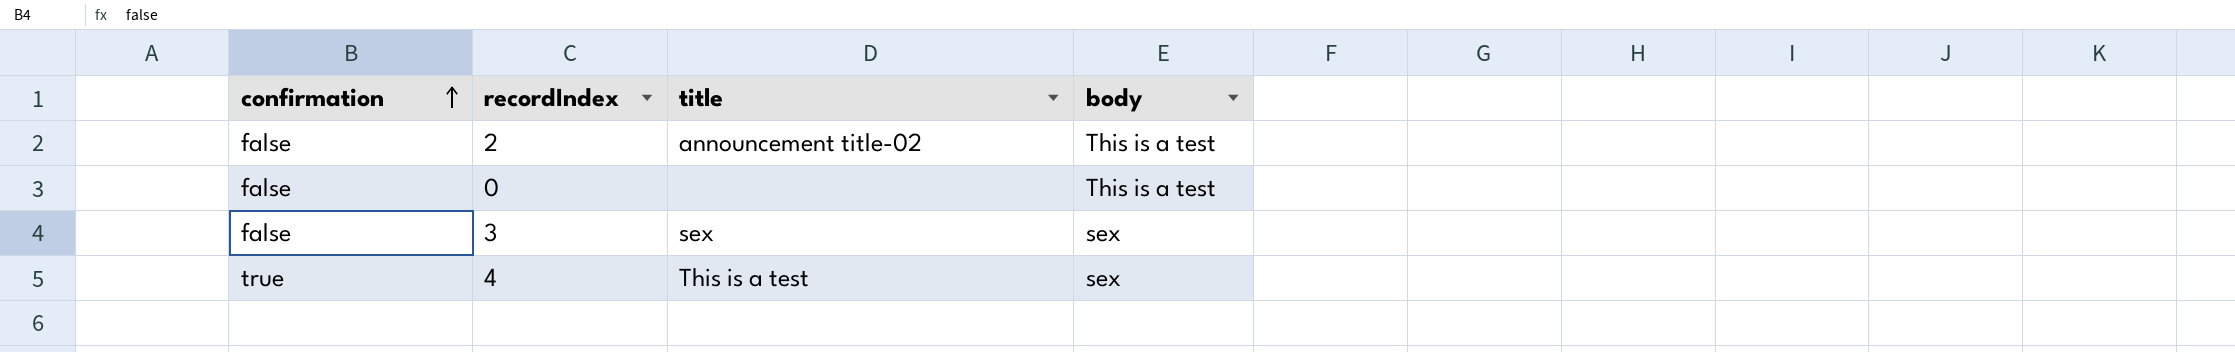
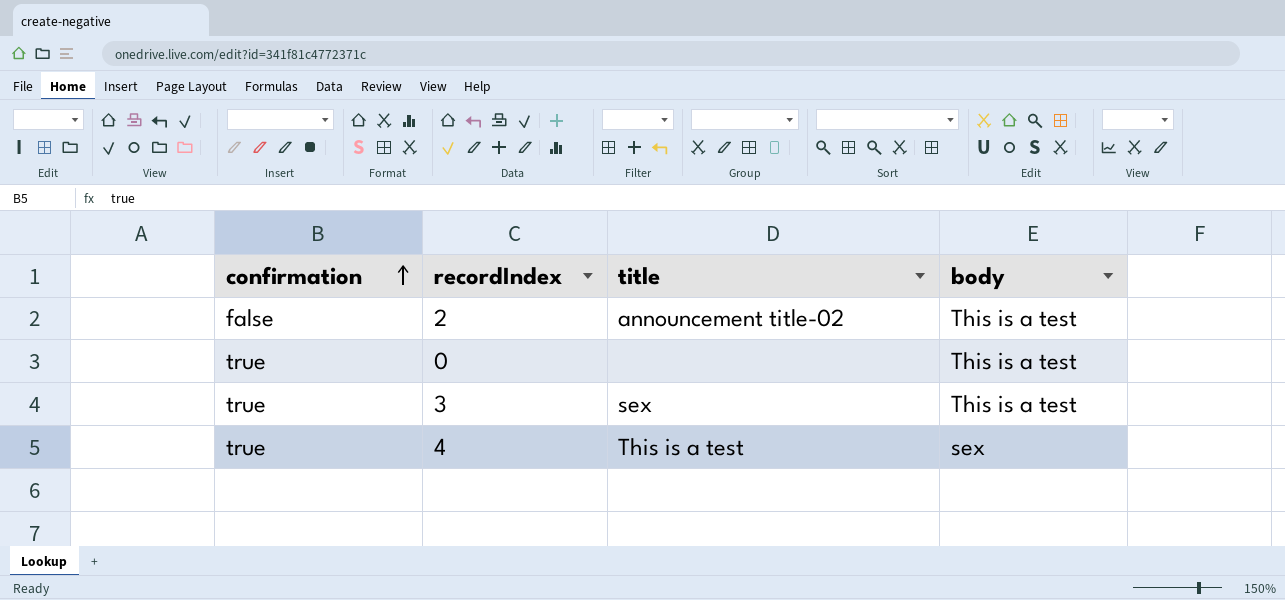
0 | confirmation: false -> true
3 | confirmation: false -> true
3 | body: sex -> This is a test

